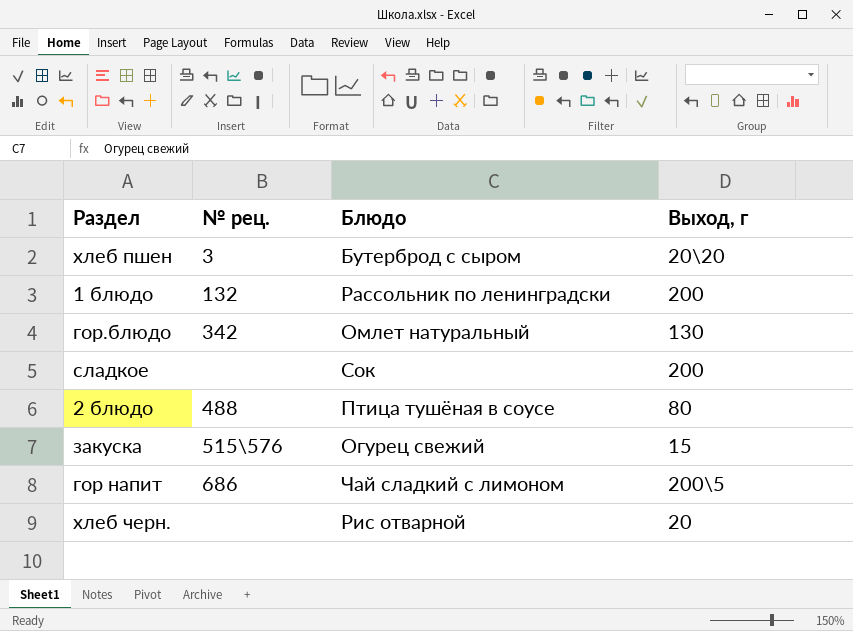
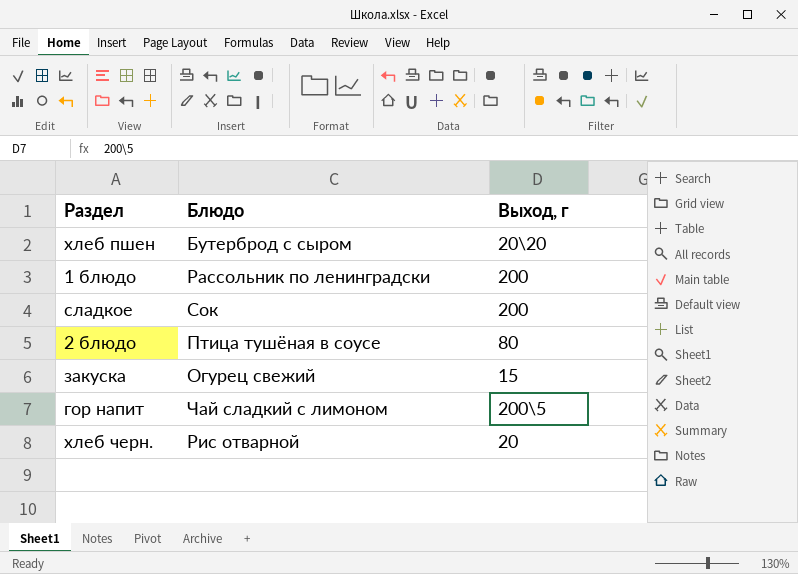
column № рец. | position: 2 -> none
row гор.блюдо: 342 | Омлет натуральный | 130 -> none

